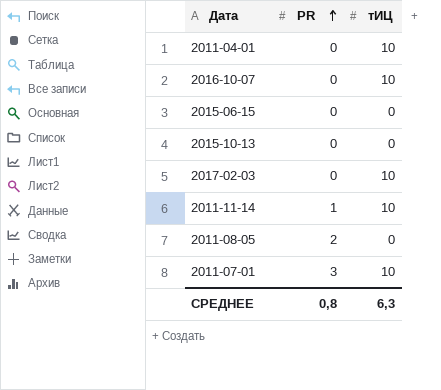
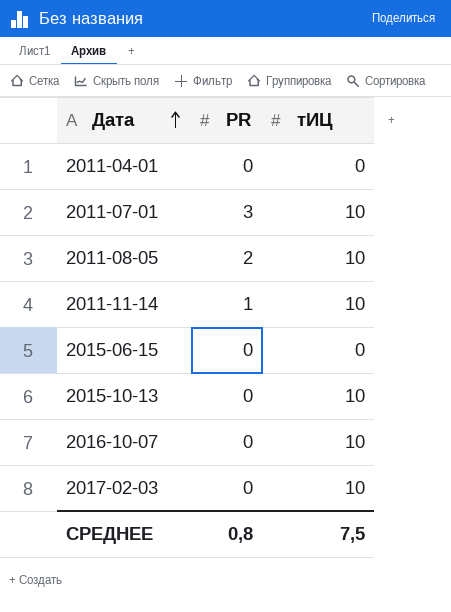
row order: PR ascending -> Дата ascending
2011-04-01 | тИЦ: 10 -> 0
2011-08-05 | тИЦ: 0 -> 10
2015-10-13 | тИЦ: 0 -> 10
СРЕДНЕЕ | тИЦ: 6,3 -> 7,5

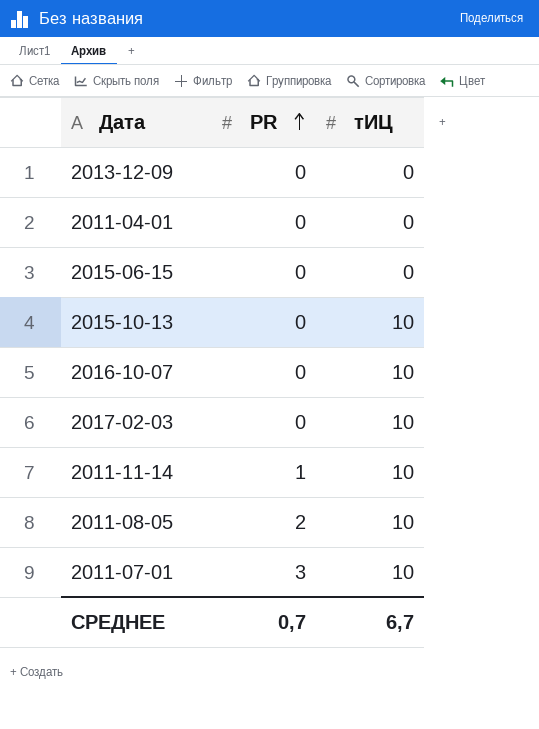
row order: Дата ascending -> PR ascending
row 2013-12-09: none -> 0 | 0
СРЕДНЕЕ | PR: 0,8 -> 0,7
СРЕДНЕЕ | тИЦ: 7,5 -> 6,7

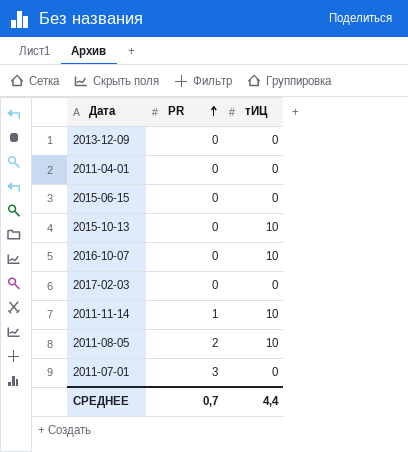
2017-02-03 | тИЦ: 10 -> 0
2011-07-01 | тИЦ: 10 -> 0
СРЕДНЕЕ | тИЦ: 6,7 -> 4,4

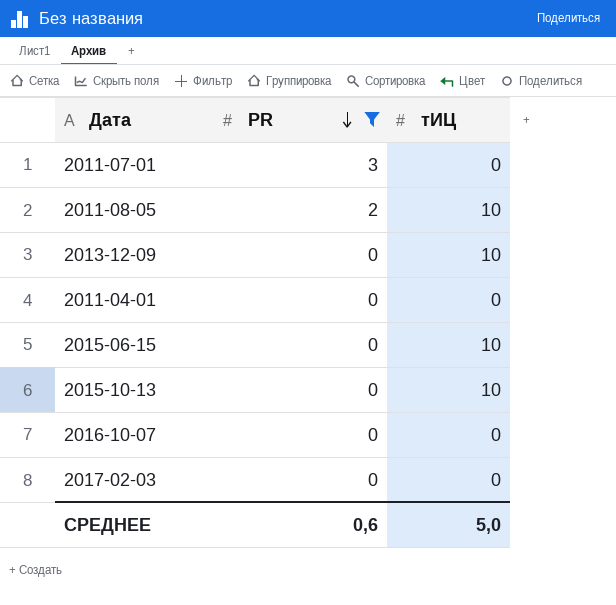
filter: none -> PR != 1
row order: PR ascending -> PR descending
2013-12-09 | тИЦ: 0 -> 10
2015-06-15 | тИЦ: 0 -> 10
2016-10-07 | тИЦ: 10 -> 0
СРЕДНЕЕ | PR: 0,7 -> 0,6
СРЕДНЕЕ | тИЦ: 4,4 -> 5,0

